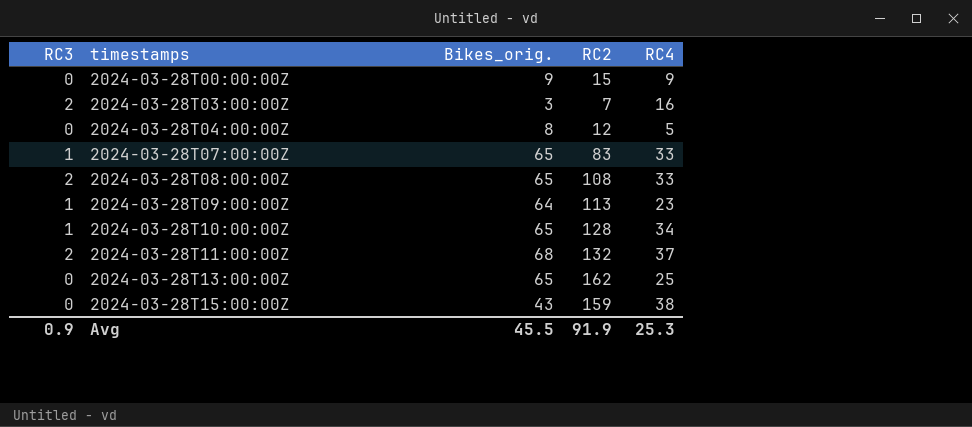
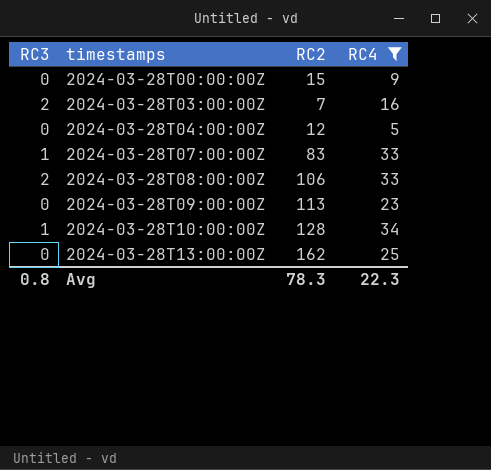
filter: none -> RC4 <= 34
column Bikes_orig. | position: 3 -> none
2024-03-28T08:00:00Z | RC2: 108 -> 106
2024-03-28T09:00:00Z | RC3: 1 -> 0
Avg | RC3: 0.9 -> 0.8
Avg | RC2: 91.9 -> 78.3
Avg | RC4: 25.3 -> 22.3

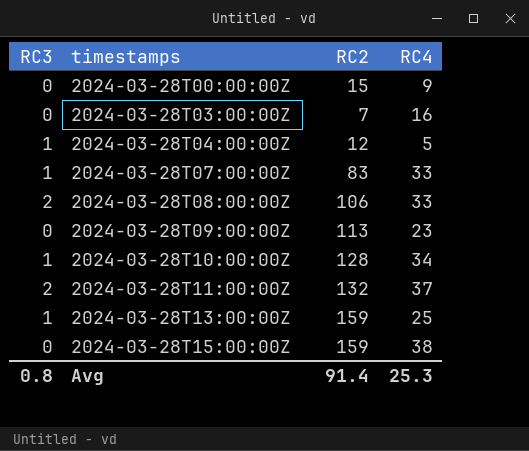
filter: RC4 <= 34 -> none
2024-03-28T03:00:00Z | RC3: 2 -> 0
2024-03-28T04:00:00Z | RC3: 0 -> 1
2024-03-28T13:00:00Z | RC3: 0 -> 1
2024-03-28T13:00:00Z | RC2: 162 -> 159
Avg | RC2: 78.3 -> 91.4
Avg | RC4: 22.3 -> 25.3

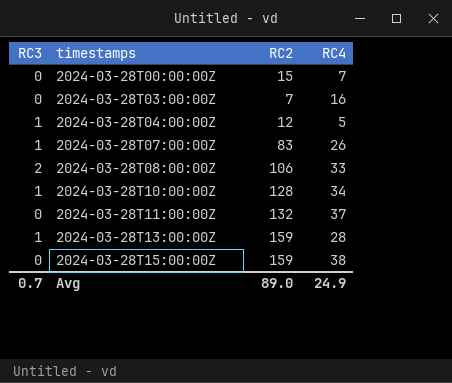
row 2024-03-28T09:00:00Z: 0 | 113 | 23 -> none
2024-03-28T00:00:00Z | RC4: 9 -> 7
2024-03-28T07:00:00Z | RC4: 33 -> 26
2024-03-28T11:00:00Z | RC3: 2 -> 0
2024-03-28T13:00:00Z | RC4: 25 -> 28
Avg | RC3: 0.8 -> 0.7
Avg | RC2: 91.4 -> 89.0
Avg | RC4: 25.3 -> 24.9

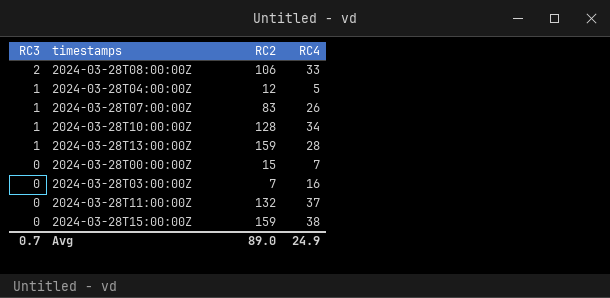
row order: timestamps ascending -> RC3 descending

